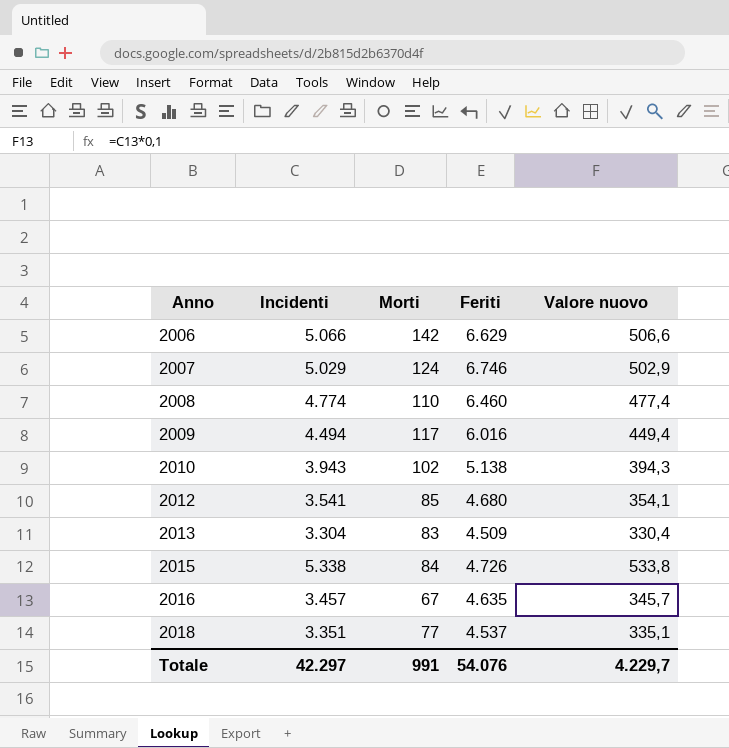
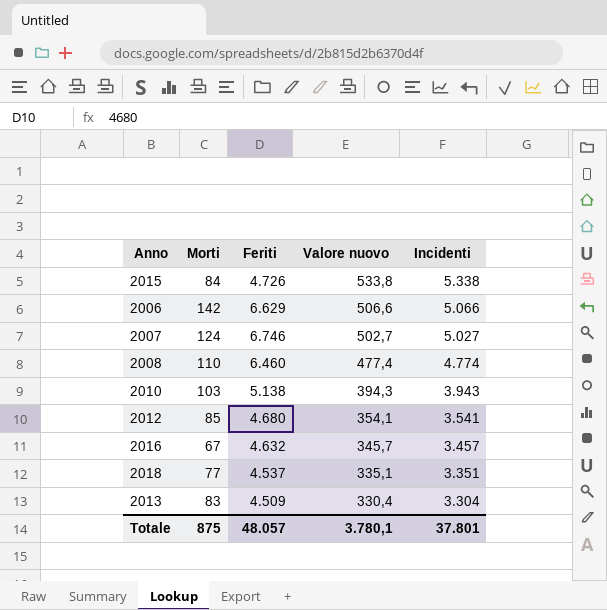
row order: Anno ascending -> Valore nuovo descending
column Incidenti | position: 2 -> 5
row 2009: 4.494 | 117 | 6.016 | 449,4 -> none
2007 | Valore nuovo: 502,9 -> 502,7
2007 | Incidenti: 5.029 -> 5.027
2010 | Morti: 102 -> 103
2016 | Feriti: 4.635 -> 4.632
Totale | Morti: 991 -> 875
Totale | Feriti: 54.076 -> 48.057
Totale | Valore nuovo: 4.229,7 -> 3.780,1
Totale | Incidenti: 42.297 -> 37.801

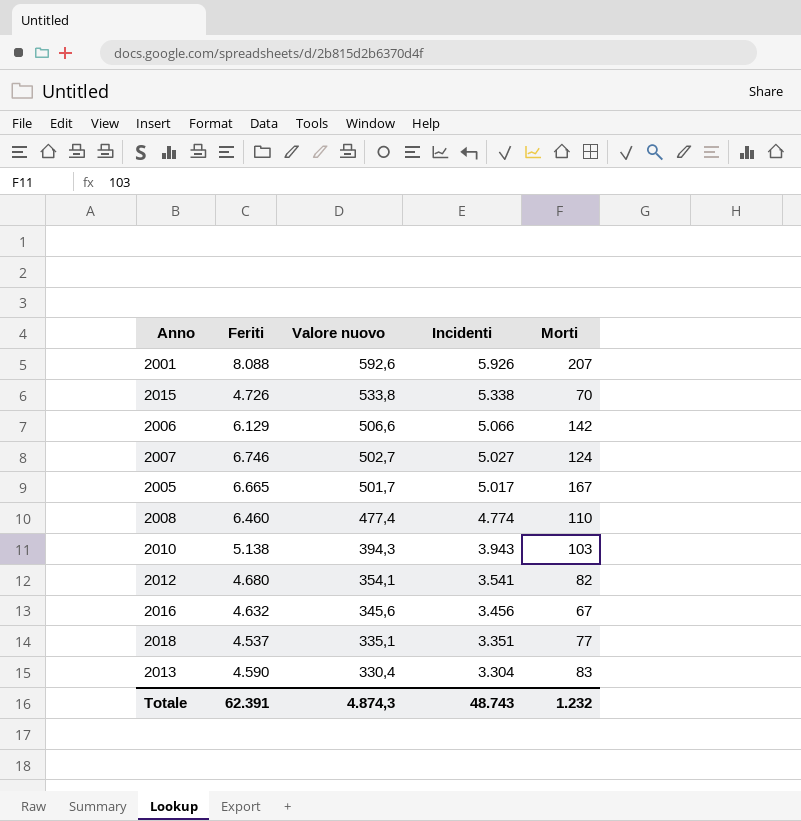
column Morti | position: 2 -> 5
row 2001: none -> 8.088 | 592,6 | 5.926 | 207
2015 | Morti: 84 -> 70
2006 | Feriti: 6.629 -> 6.129
row 2005: none -> 6.665 | 501,7 | 5.017 | 167
2012 | Morti: 85 -> 82
2016 | Valore nuovo: 345,7 -> 345,6
2016 | Incidenti: 3.457 -> 3.456
2013 | Feriti: 4.509 -> 4.590
Totale | Feriti: 48.057 -> 62.391
Totale | Valore nuovo: 3.780,1 -> 4.874,3
Totale | Incidenti: 37.801 -> 48.743
Totale | Morti: 875 -> 1.232

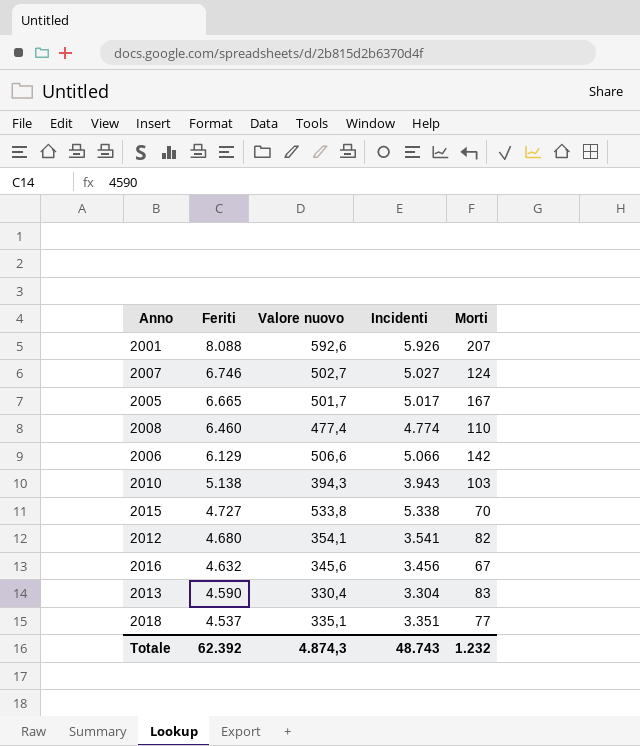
row order: Valore nuovo descending -> Feriti descending
2015 | Feriti: 4.726 -> 4.727
Totale | Feriti: 62.391 -> 62.392

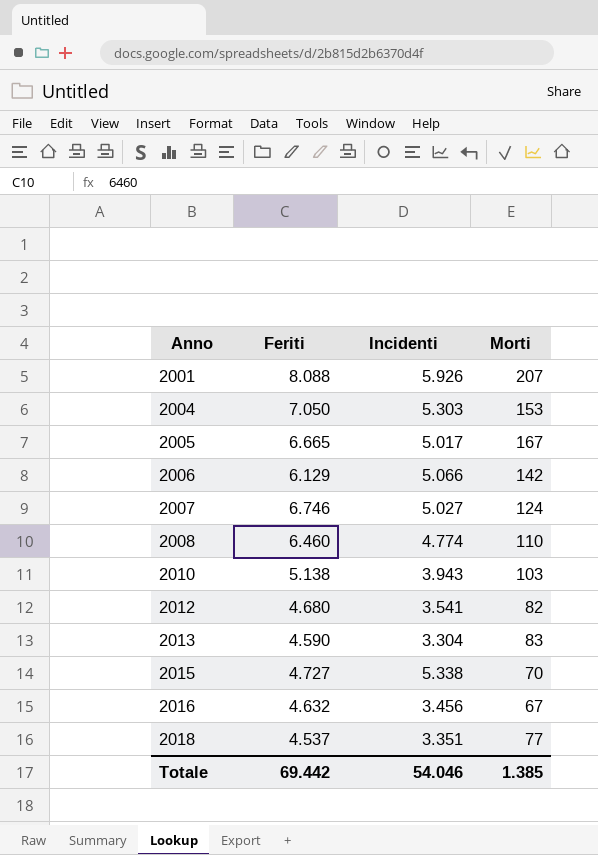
row order: Feriti descending -> Anno ascending
column Valore nuovo | formula: [Incidenti] * 0,1 -> none
row 2004: none -> 7.050 | 5.303 | 153
Totale | Feriti: 62.392 -> 69.442
Totale | Incidenti: 48.743 -> 54.046
Totale | Morti: 1.232 -> 1.385

